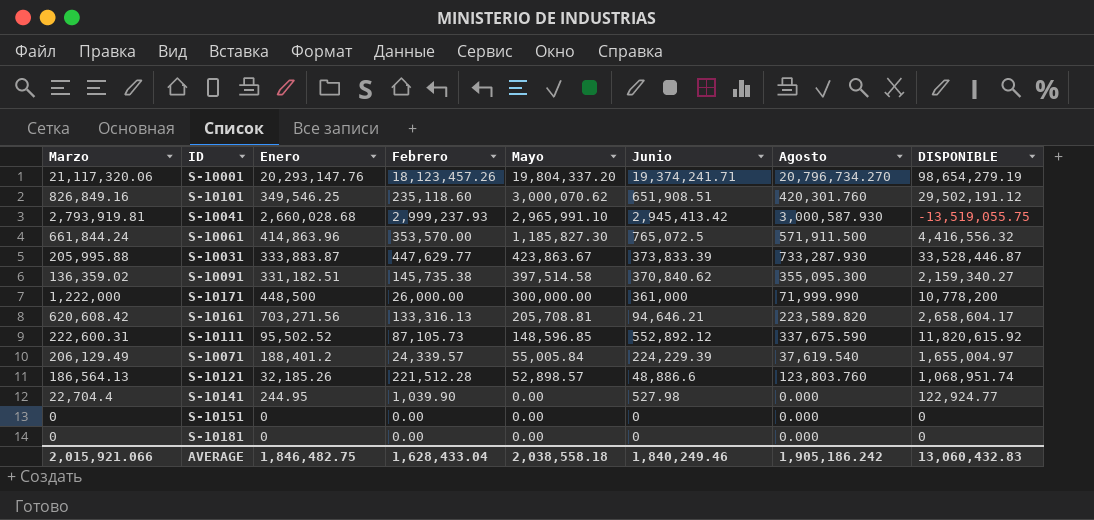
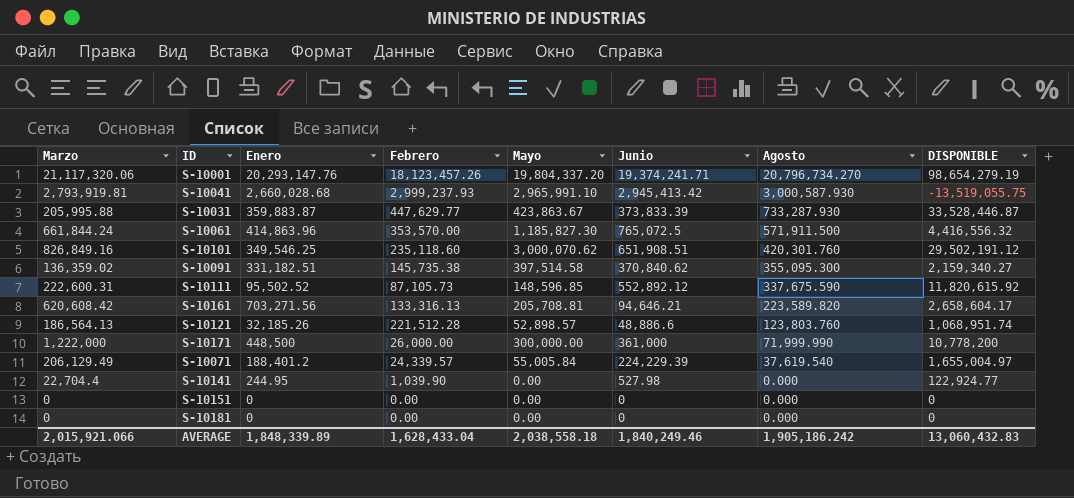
row order: Mayo descending -> Agosto descending
S-10031 | Enero: 333,883.87 -> 359,883.87
AVERAGE | Enero: 1,846,482.75 -> 1,848,339.89

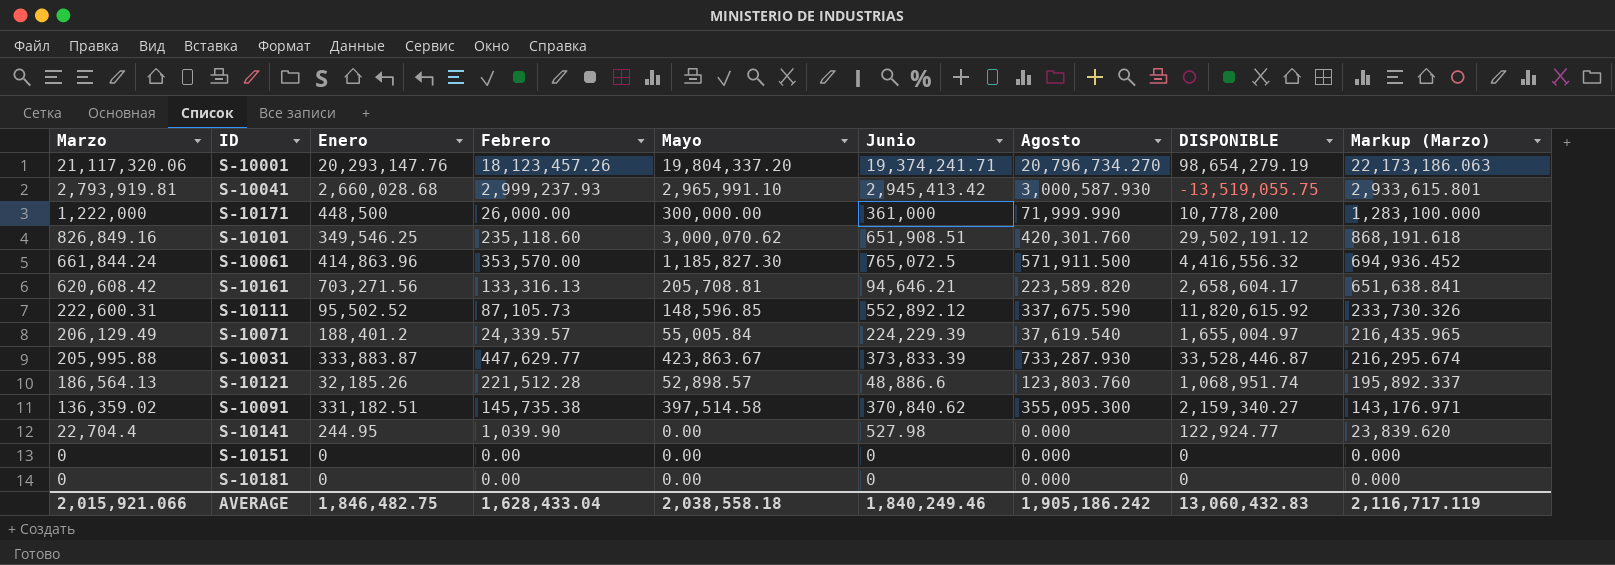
row order: Agosto descending -> Marzo descending
column Markup (Marzo) | formula: none -> [Marzo] * 1.05
S-10031 | Enero: 359,883.87 -> 333,883.87
AVERAGE | Enero: 1,848,339.89 -> 1,846,482.75

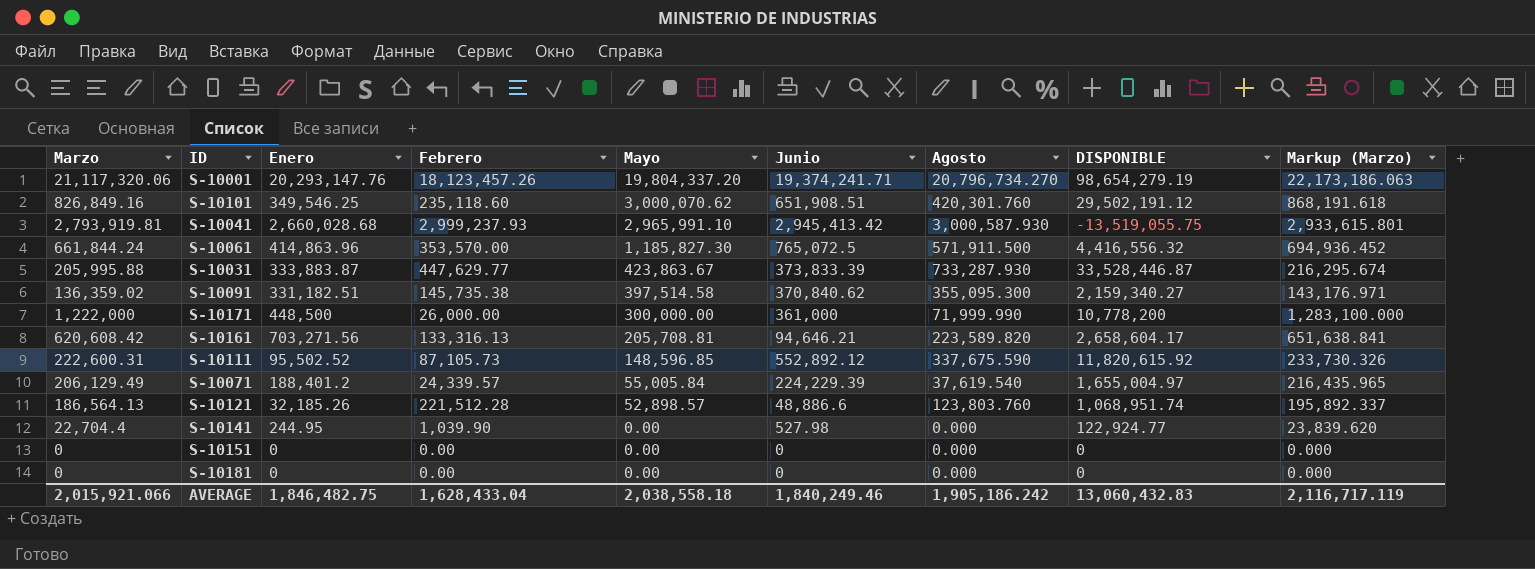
row order: Marzo descending -> Mayo descending

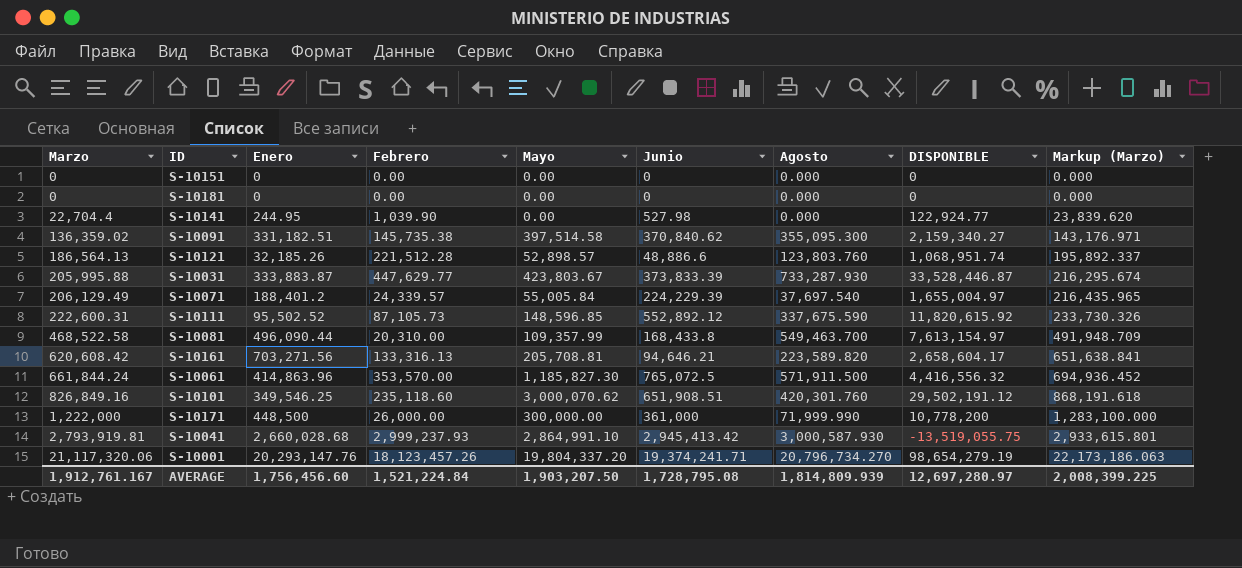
row order: Mayo descending -> Marzo ascending
S-10031 | Mayo: 423,863.67 -> 423,803.67
S-10071 | Agosto: 37,619.540 -> 37,697.540
row S-10081: none -> 468,522.58 | 496,090.44 | 20,310.00 | 109,357.99 | 168,433.8 | 549,463.700 | 7,613,154.97 | 491,948.709
S-10041 | Mayo: 2,965,991.10 -> 2,864,991.10
AVERAGE | Marzo: 2,015,921.066 -> 1,912,761.167
AVERAGE | Enero: 1,846,482.75 -> 1,756,456.60
AVERAGE | Febrero: 1,628,433.04 -> 1,521,224.84
AVERAGE | Mayo: 2,038,558.18 -> 1,903,207.50
AVERAGE | Junio: 1,840,249.46 -> 1,728,795.08
AVERAGE | Agosto: 1,905,186.242 -> 1,814,809.939
AVERAGE | DISPONIBLE: 13,060,432.83 -> 12,697,280.97
AVERAGE | Markup (Marzo): 2,116,717.119 -> 2,008,399.225

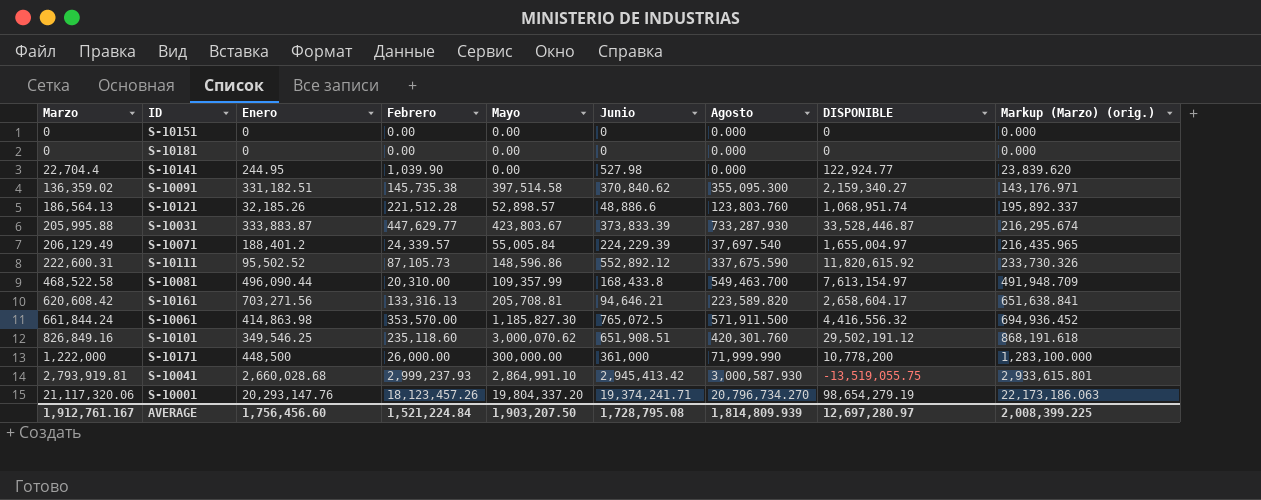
column name: Markup (Marzo) -> Markup (Marzo) (orig.)
S-10111 | Mayo: 148,596.85 -> 148,596.86
S-10061 | Enero: 414,863.96 -> 414,863.98

